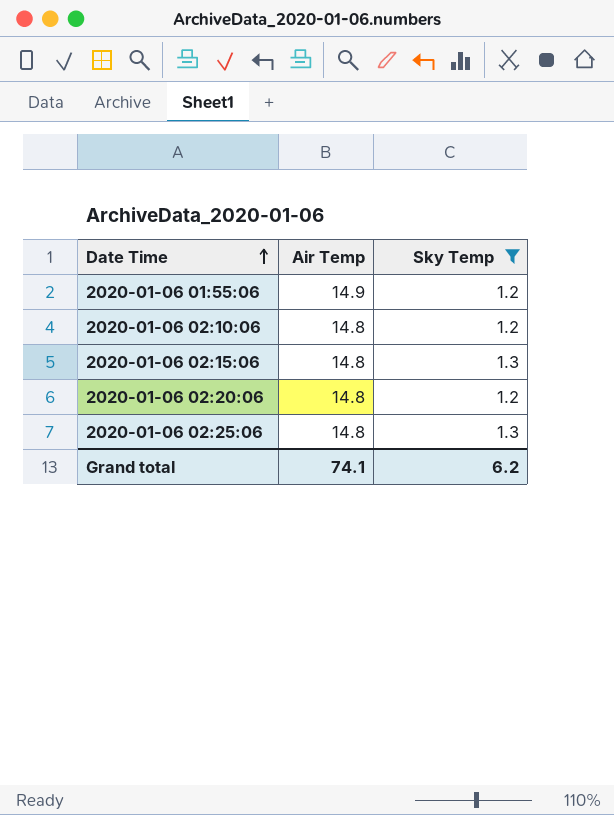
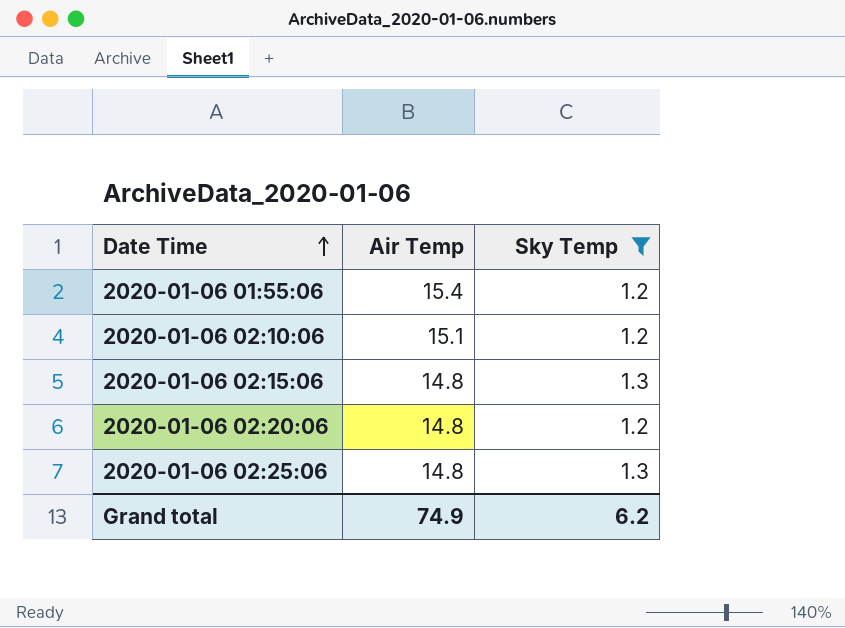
2020-01-06 01:55:06 | Air Temp: 14.9 -> 15.4
2020-01-06 02:10:06 | Air Temp: 14.8 -> 15.1
Grand total | Air Temp: 74.1 -> 74.9

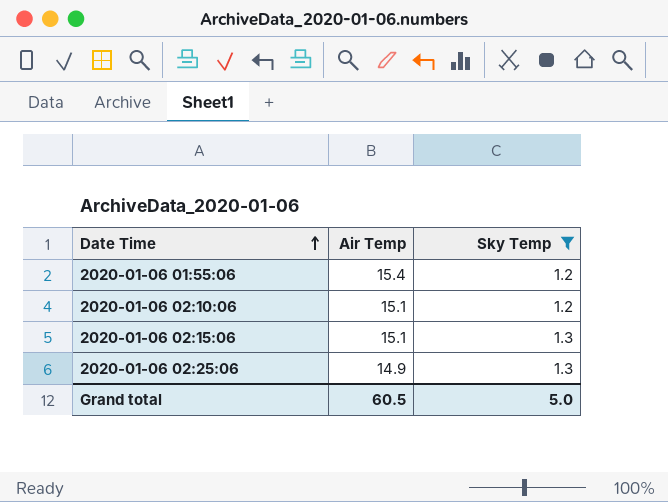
row 2020-01-06 02:20:06: 14.8 | 1.2 -> none
2020-01-06 02:15:06 | Air Temp: 14.8 -> 15.1
2020-01-06 02:25:06 | Air Temp: 14.8 -> 14.9
Grand total | Air Temp: 74.9 -> 60.5
Grand total | Sky Temp: 6.2 -> 5.0

